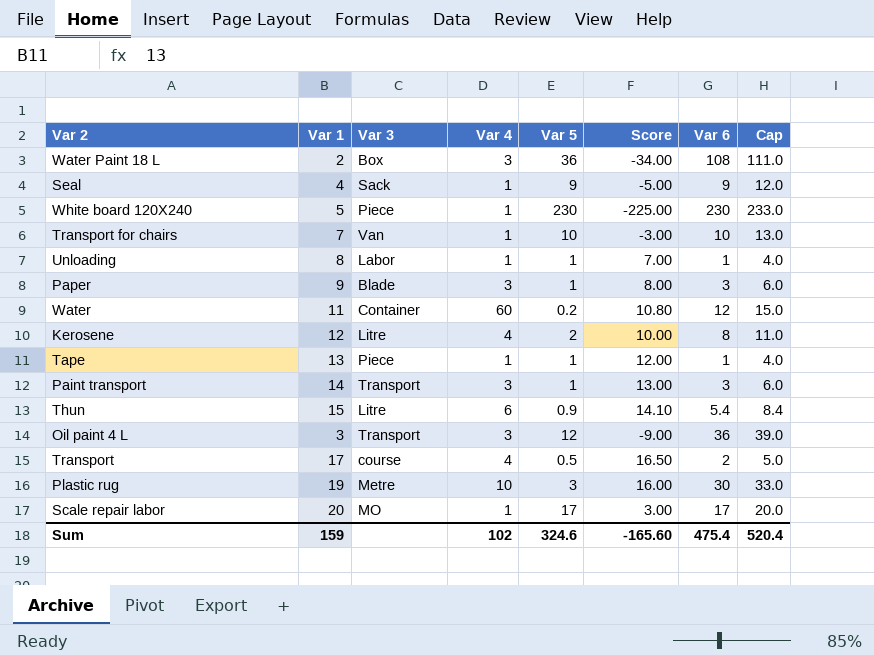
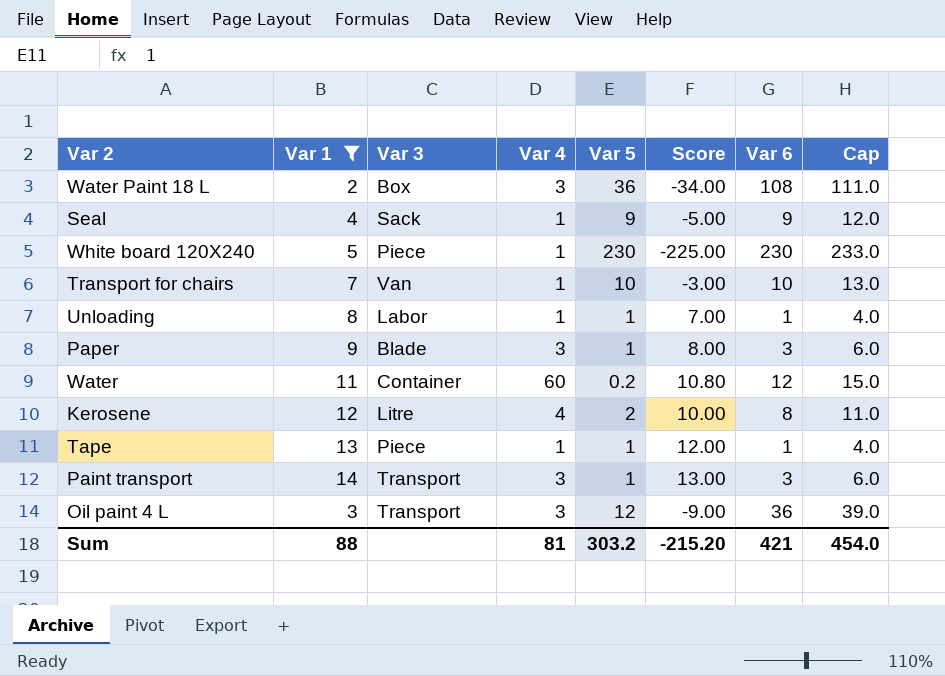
filter: none -> Var 1 <= 14
Sum | Var 1: 159 -> 88
Sum | Var 4: 102 -> 81
Sum | Var 5: 324.6 -> 303.2
Sum | Score: -165.60 -> -215.20
Sum | Var 6: 475.4 -> 421
Sum | Cap: 520.4 -> 454.0

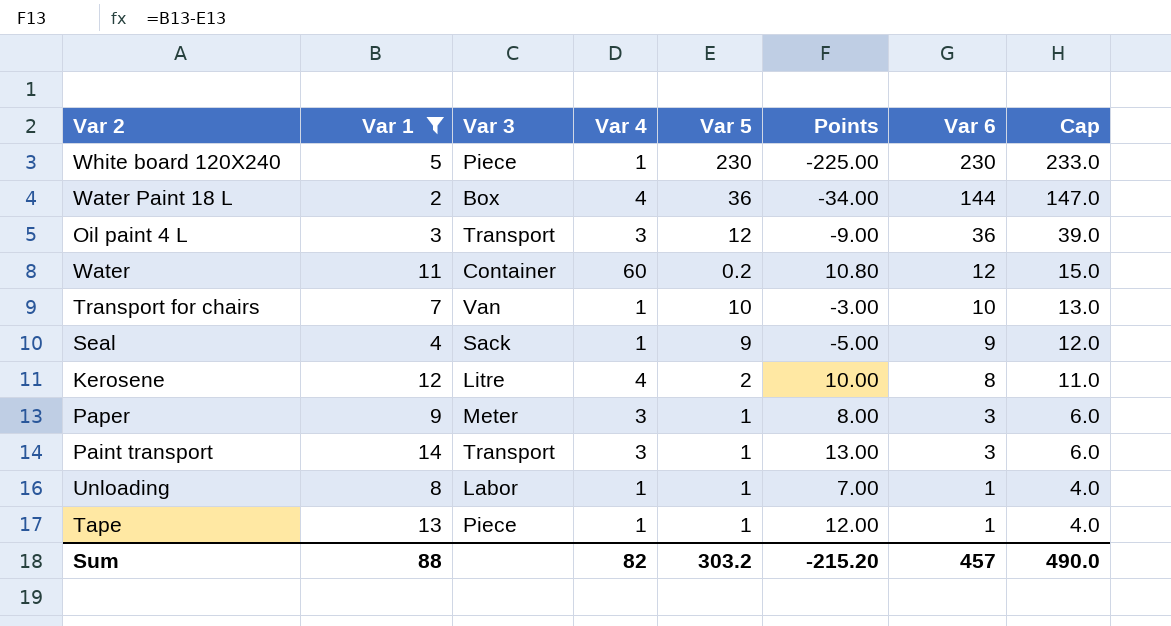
row order: none -> Var 6 descending
column name: Score -> Points
Water Paint 18 L | Var 4: 3 -> 4
Water Paint 18 L | Var 6: 108 -> 144
Water Paint 18 L | Cap: 111.0 -> 147.0
Paper | Var 3: Blade -> Meter
Sum | Var 4: 81 -> 82
Sum | Var 6: 421 -> 457
Sum | Cap: 454.0 -> 490.0

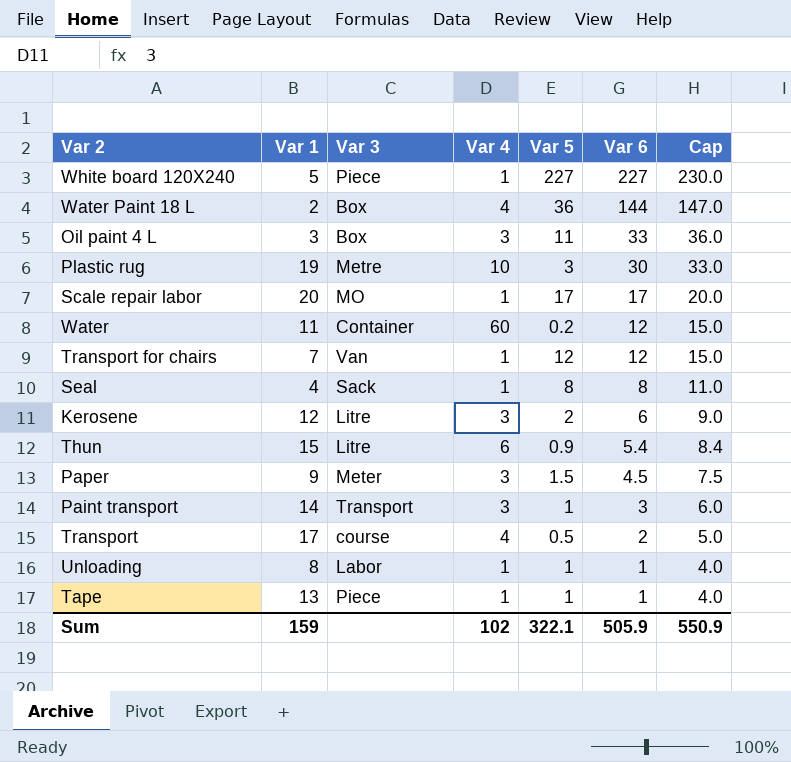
filter: Var 1 <= 14 -> none
column Points | formula: [Var 1] - [Var 5] -> none
White board 120X240 | Var 5: 230 -> 227
White board 120X240 | Var 6: 230 -> 227
White board 120X240 | Cap: 233.0 -> 230.0
Oil paint 4 L | Var 3: Transport -> Box
Oil paint 4 L | Var 5: 12 -> 11
Oil paint 4 L | Var 6: 36 -> 33
Oil paint 4 L | Cap: 39.0 -> 36.0
Transport for chairs | Var 5: 10 -> 12
Transport for chairs | Var 6: 10 -> 12
Transport for chairs | Cap: 13.0 -> 15.0
Seal | Var 5: 9 -> 8
Seal | Var 6: 9 -> 8
Seal | Cap: 12.0 -> 11.0
Kerosene | Var 4: 4 -> 3
Kerosene | Var 6: 8 -> 6
Kerosene | Cap: 11.0 -> 9.0
Paper | Var 5: 1 -> 1.5
Paper | Var 6: 3 -> 4.5
Paper | Cap: 6.0 -> 7.5
Sum | Var 1: 88 -> 159
Sum | Var 4: 82 -> 102
Sum | Var 5: 303.2 -> 322.1
Sum | Var 6: 457 -> 505.9
Sum | Cap: 490.0 -> 550.9

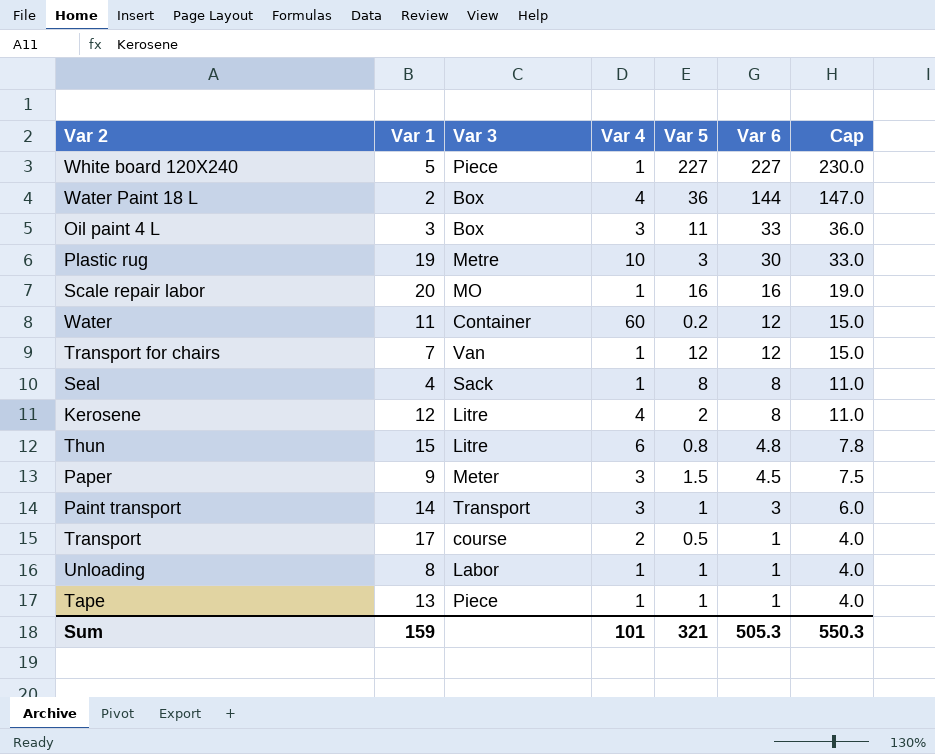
Scale repair labor | Var 5: 17 -> 16
Scale repair labor | Var 6: 17 -> 16
Scale repair labor | Cap: 20.0 -> 19.0
Kerosene | Var 4: 3 -> 4
Kerosene | Var 6: 6 -> 8
Kerosene | Cap: 9.0 -> 11.0
Thun | Var 5: 0.9 -> 0.8
Thun | Var 6: 5.4 -> 4.8
Thun | Cap: 8.4 -> 7.8
Transport | Var 4: 4 -> 2
Transport | Var 6: 2 -> 1
Transport | Cap: 5.0 -> 4.0
Sum | Var 4: 102 -> 101
Sum | Var 5: 322.1 -> 321
Sum | Var 6: 505.9 -> 505.3
Sum | Cap: 550.9 -> 550.3

